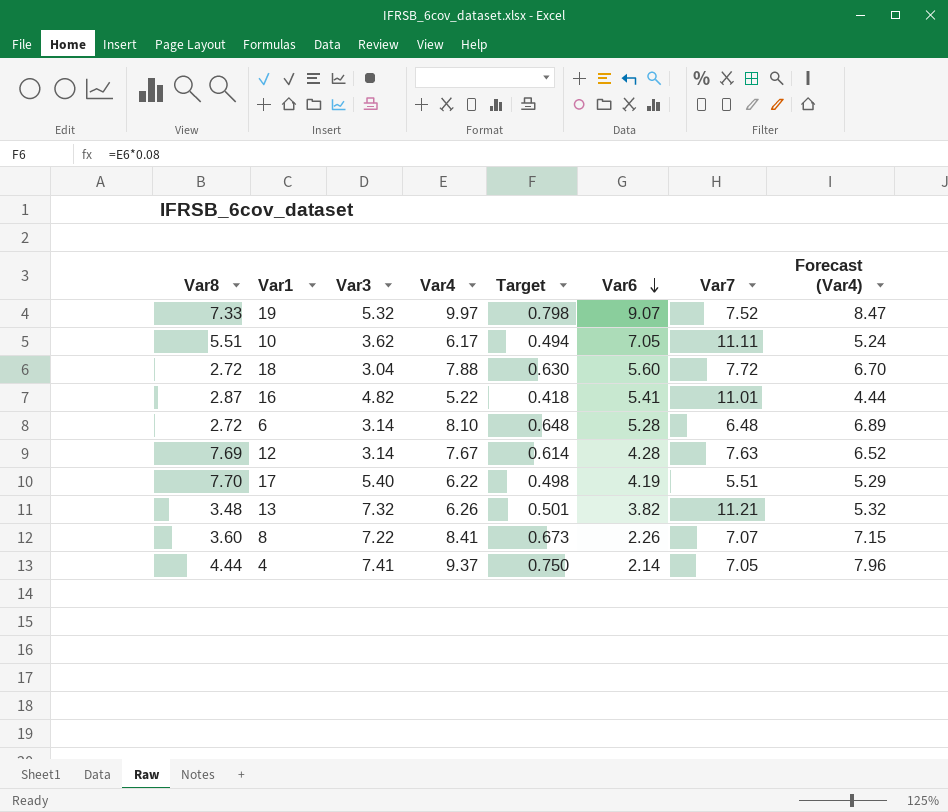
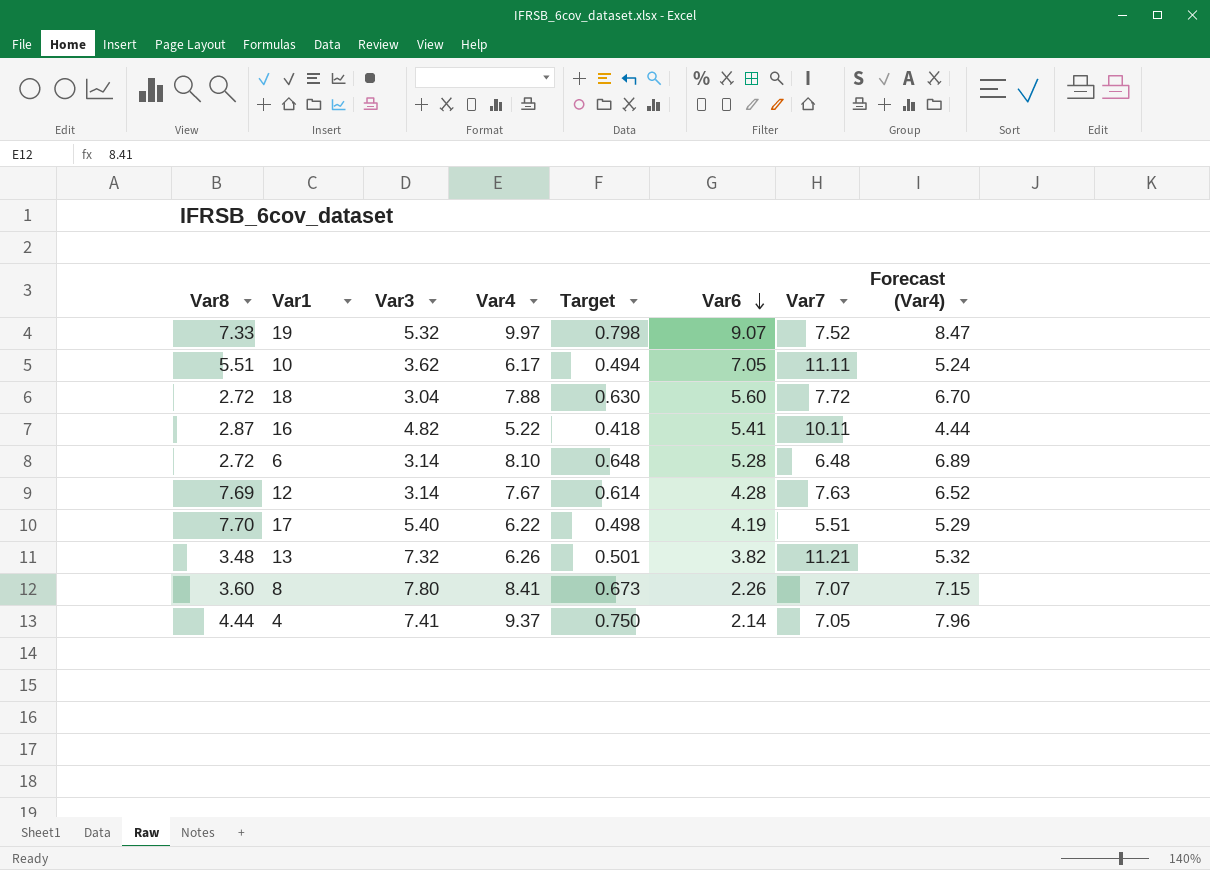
16 | Var7: 11.01 -> 10.11
8 | Var3: 7.22 -> 7.80

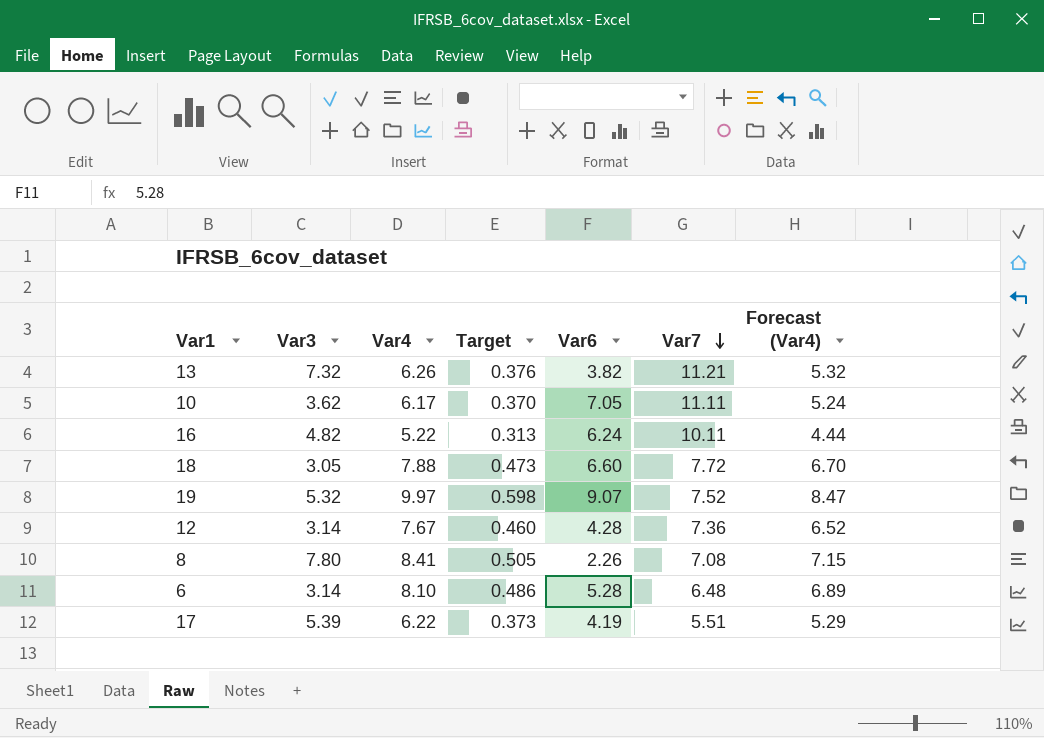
row order: Var6 descending -> Var7 descending
column Var8 | position: 1 -> none
column Target | formula: [Var4] * 0.08 -> [Var4] * 0.06
row 4: 4.44 | 7.41 | 9.37 | 0.750 | 2.14 | 7.05 | 7.96 -> none
16 | Var6: 5.41 -> 6.24
18 | Var3: 3.04 -> 3.05
18 | Var6: 5.60 -> 6.60
12 | Var7: 7.63 -> 7.36
8 | Var7: 7.07 -> 7.08
17 | Var3: 5.40 -> 5.39

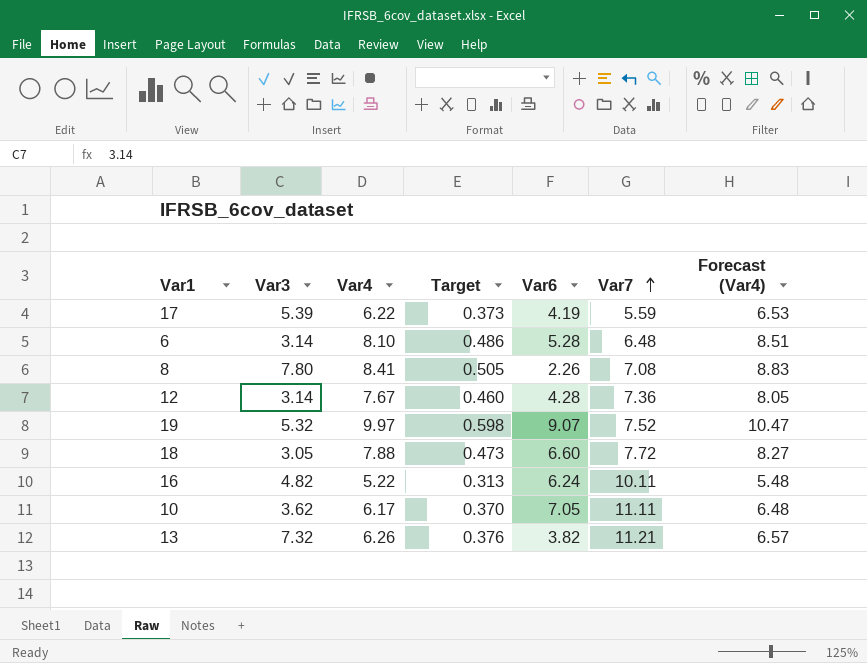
row order: Var7 descending -> Var7 ascending
column Forecast (Var4) | formula: [Var4] * 0.85 -> [Var4] * 1.05
17 | Var7: 5.51 -> 5.59

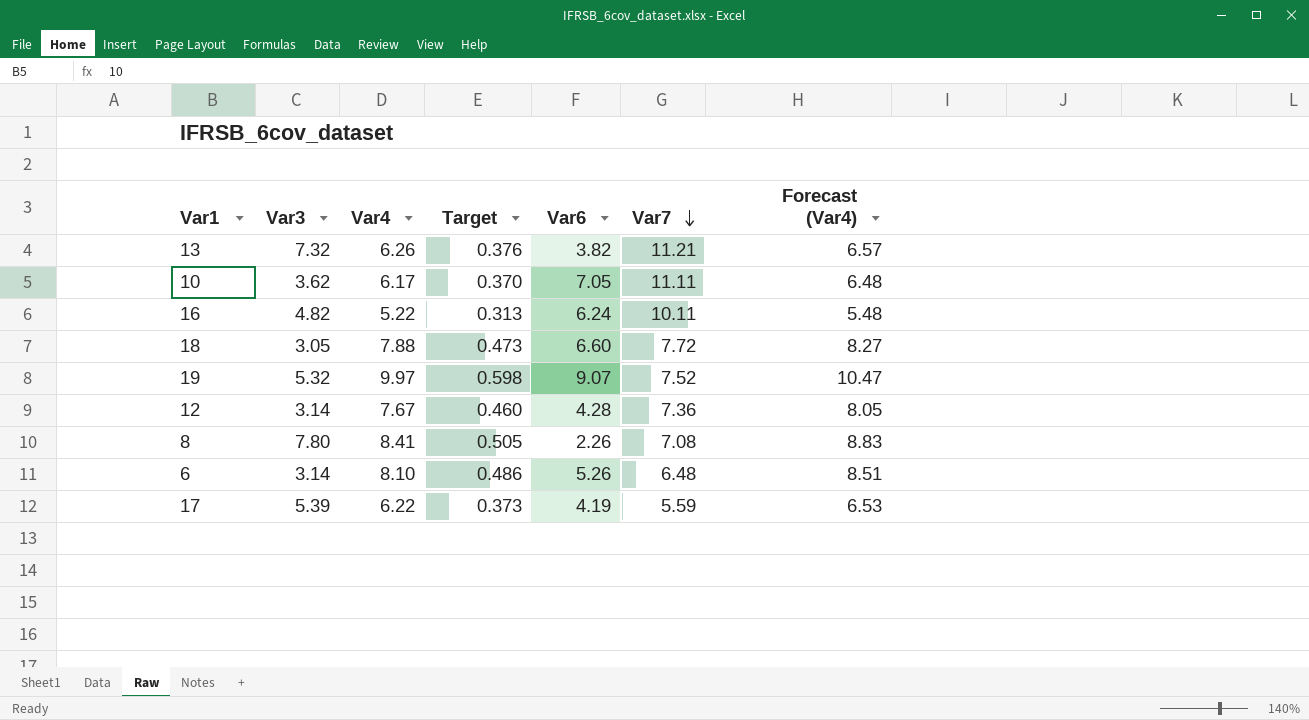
row order: Var7 ascending -> Var7 descending
6 | Var6: 5.28 -> 5.26

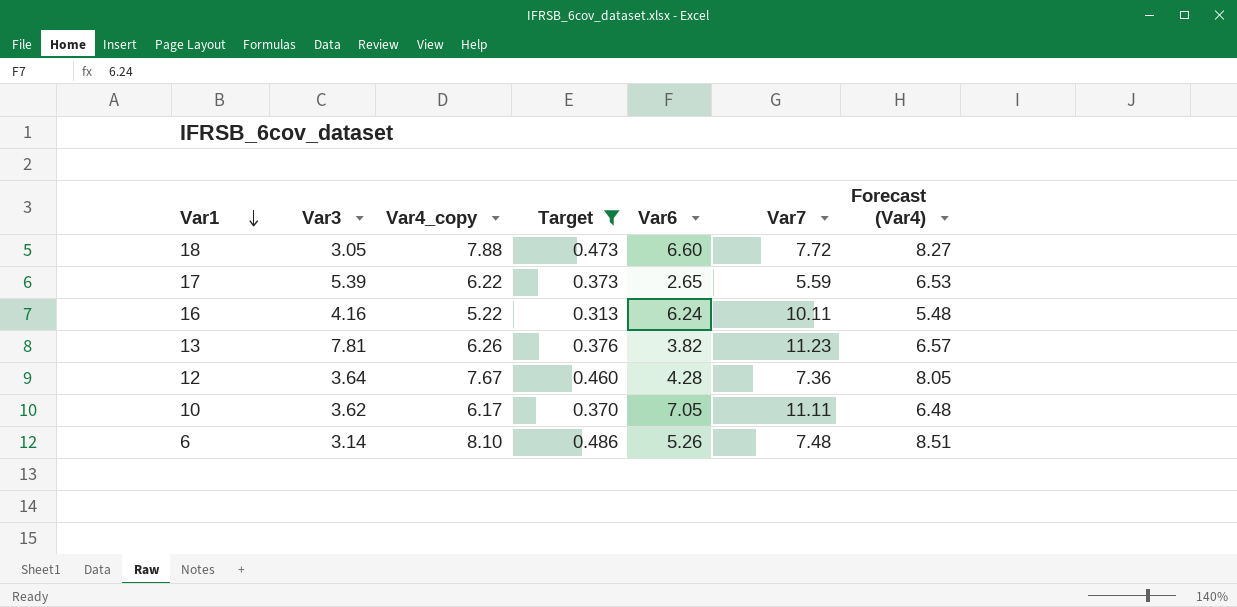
filter: none -> Target <= 0.486
row order: Var7 descending -> Var1 descending
column name: Var4 -> Var4_copy
17 | Var6: 4.19 -> 2.65
16 | Var3: 4.82 -> 4.16
13 | Var3: 7.32 -> 7.81
13 | Var7: 11.21 -> 11.23
12 | Var3: 3.14 -> 3.64
6 | Var7: 6.48 -> 7.48

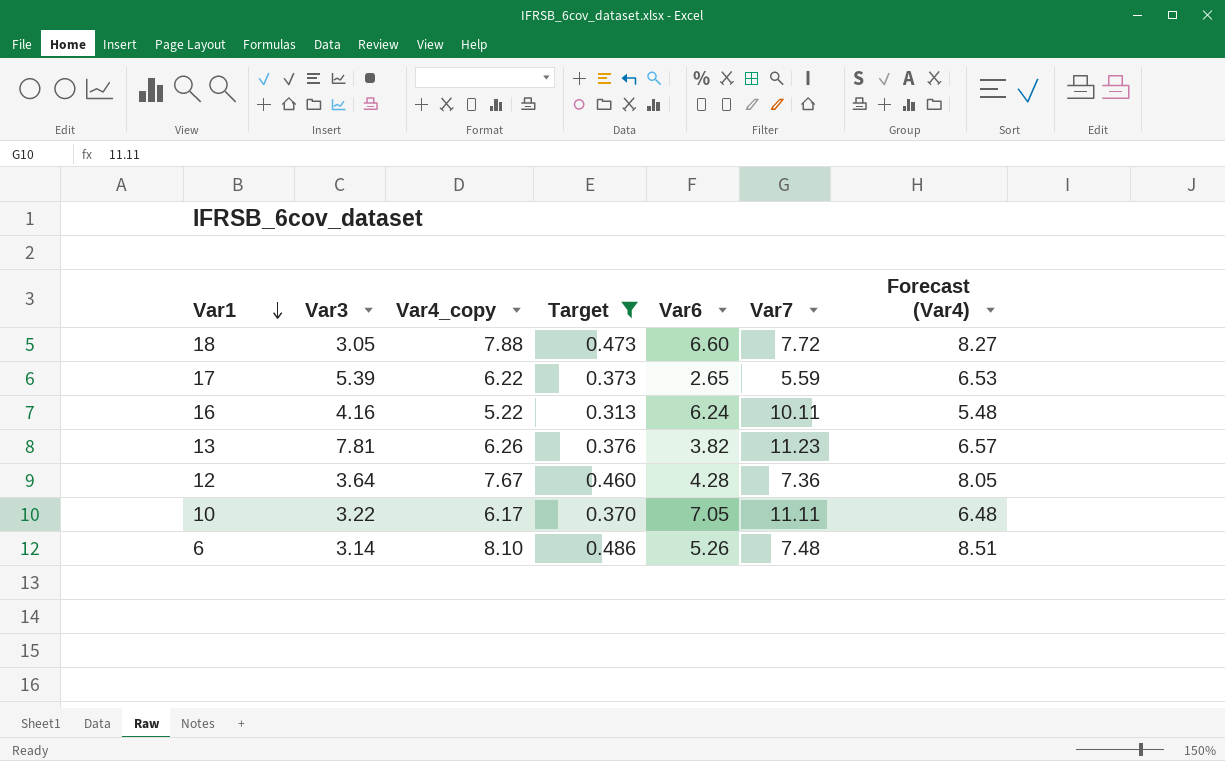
10 | Var3: 3.62 -> 3.22

